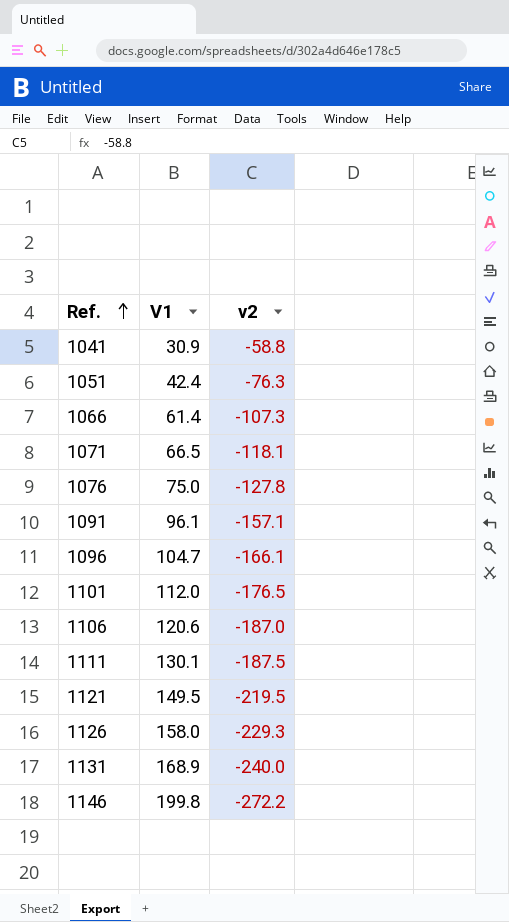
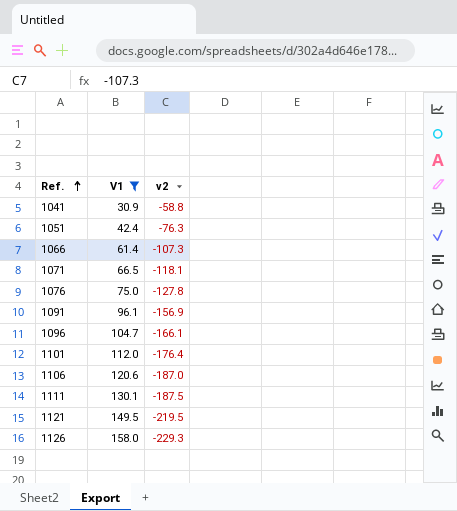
filter: none -> V1 <= 158.0
1091 | v2: -157.1 -> -156.9
1101 | v2: -176.5 -> -176.4

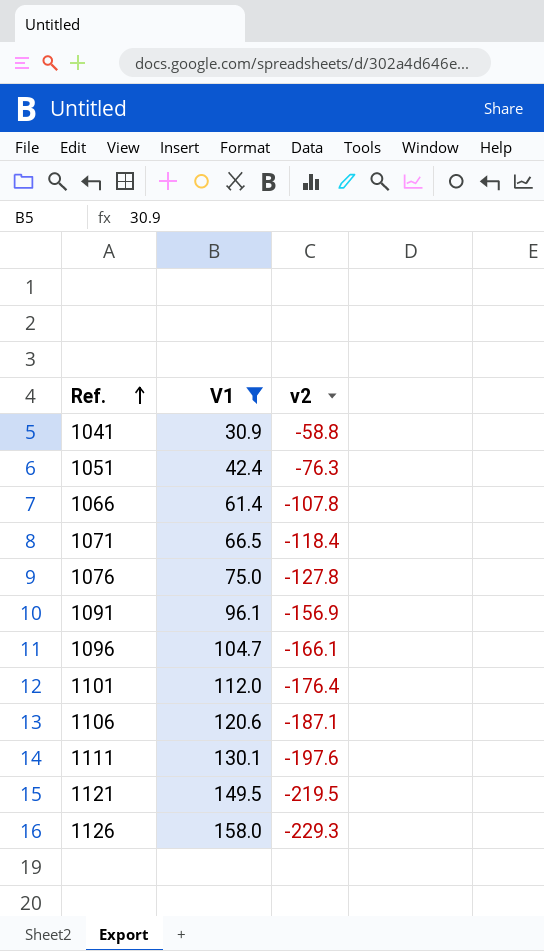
1066 | v2: -107.3 -> -107.8
1071 | v2: -118.1 -> -118.4
1106 | v2: -187.0 -> -187.1
1111 | v2: -187.5 -> -197.6

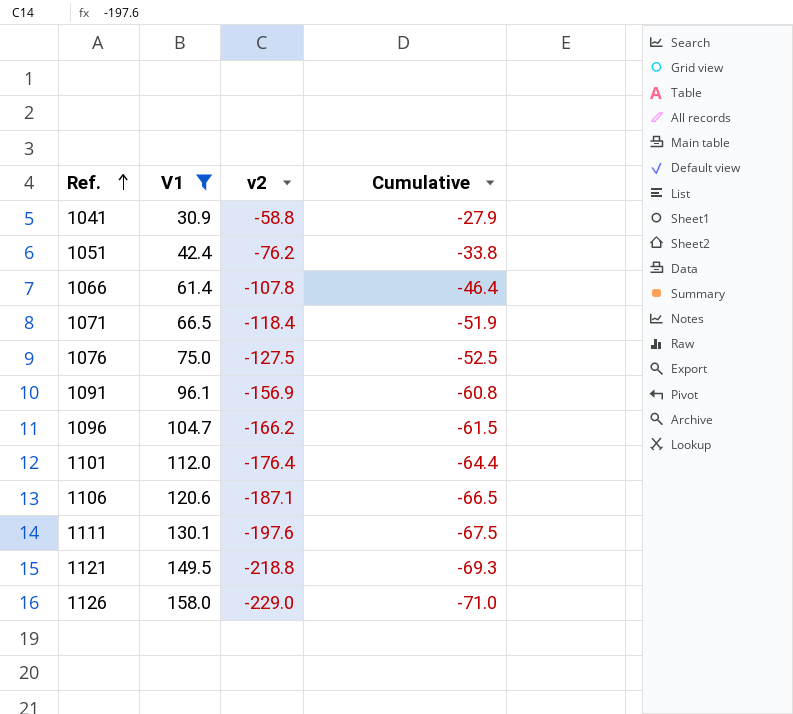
column Cumulative | formula: none -> [V1] + [v2]
1051 | v2: -76.3 -> -76.2
1076 | v2: -127.8 -> -127.5
1096 | v2: -166.1 -> -166.2
1121 | v2: -219.5 -> -218.8
1126 | v2: -229.3 -> -229.0

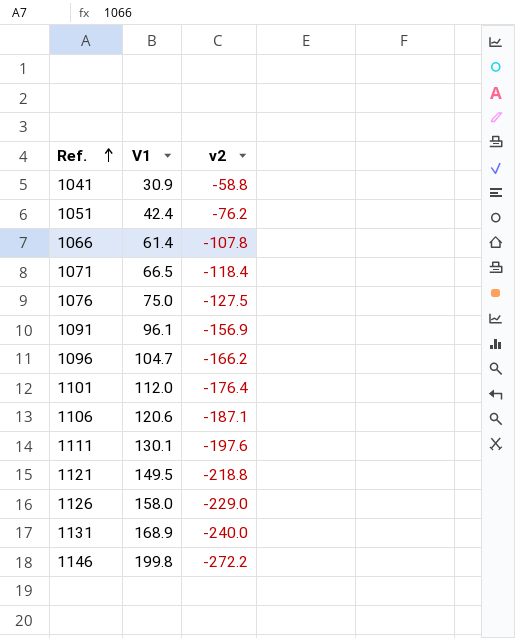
filter: V1 <= 158.0 -> none
column Cumulative | formula: [V1] + [v2] -> none

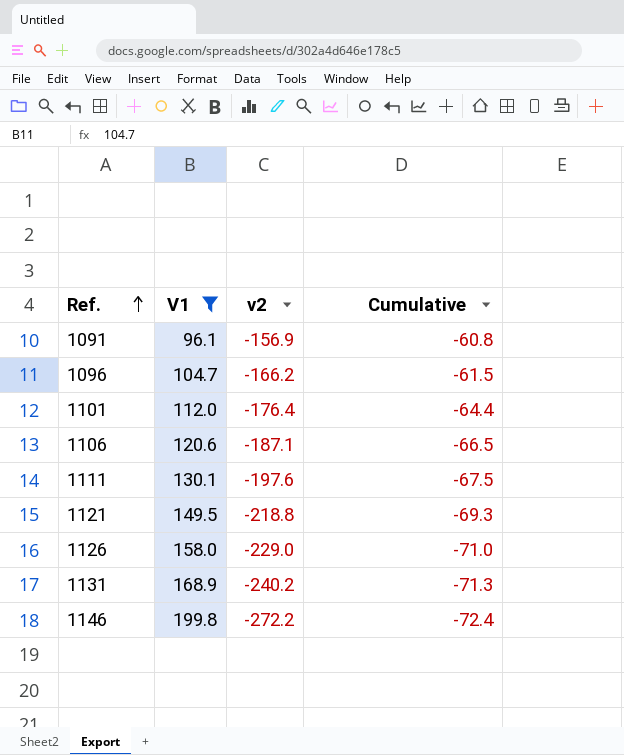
filter: none -> V1 >= 96.1
column Cumulative | formula: none -> [V1] + [v2]
1131 | v2: -240.0 -> -240.2

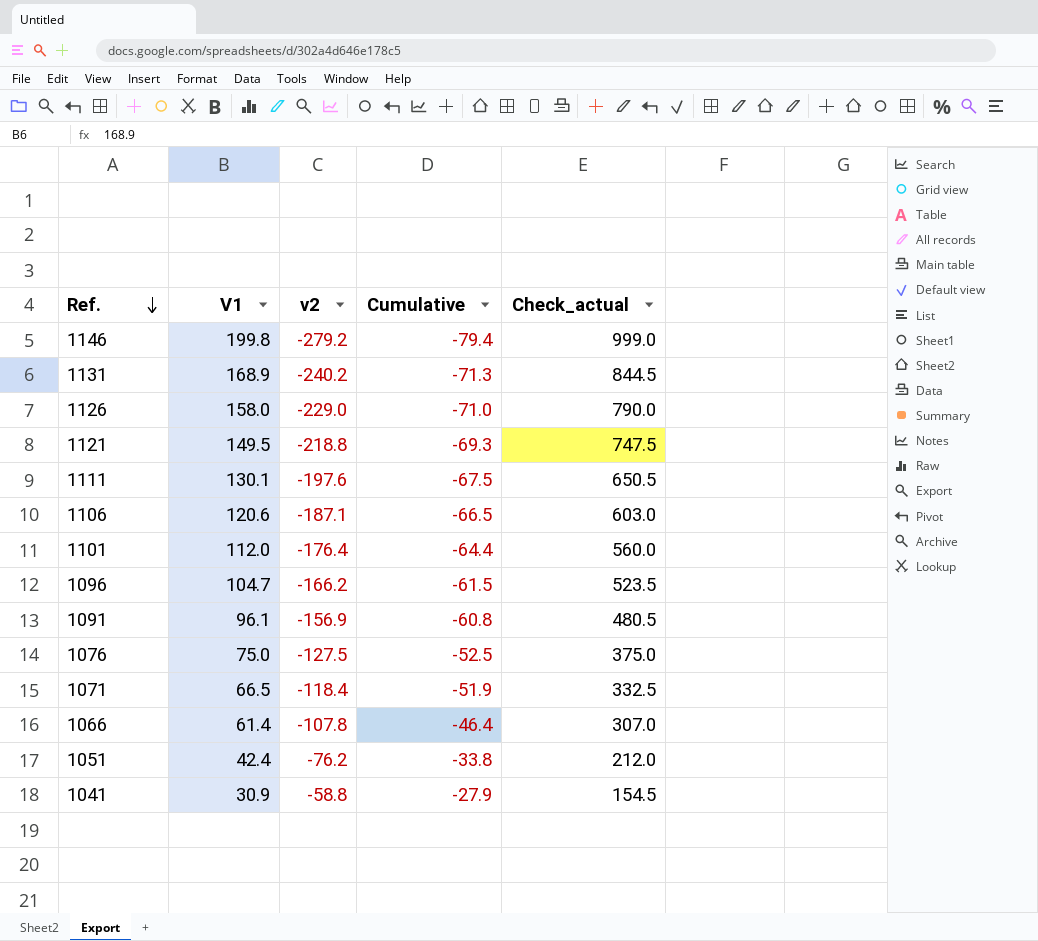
filter: V1 >= 96.1 -> none
row order: Ref. ascending -> Ref. descending
column Check_actual | formula: none -> [V1] * 5
1146 | v2: -272.2 -> -279.2
1146 | Cumulative: -72.4 -> -79.4

